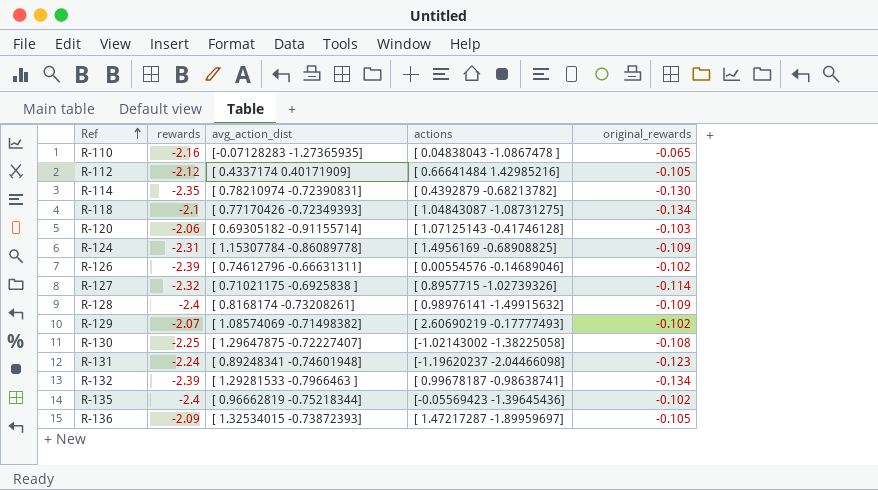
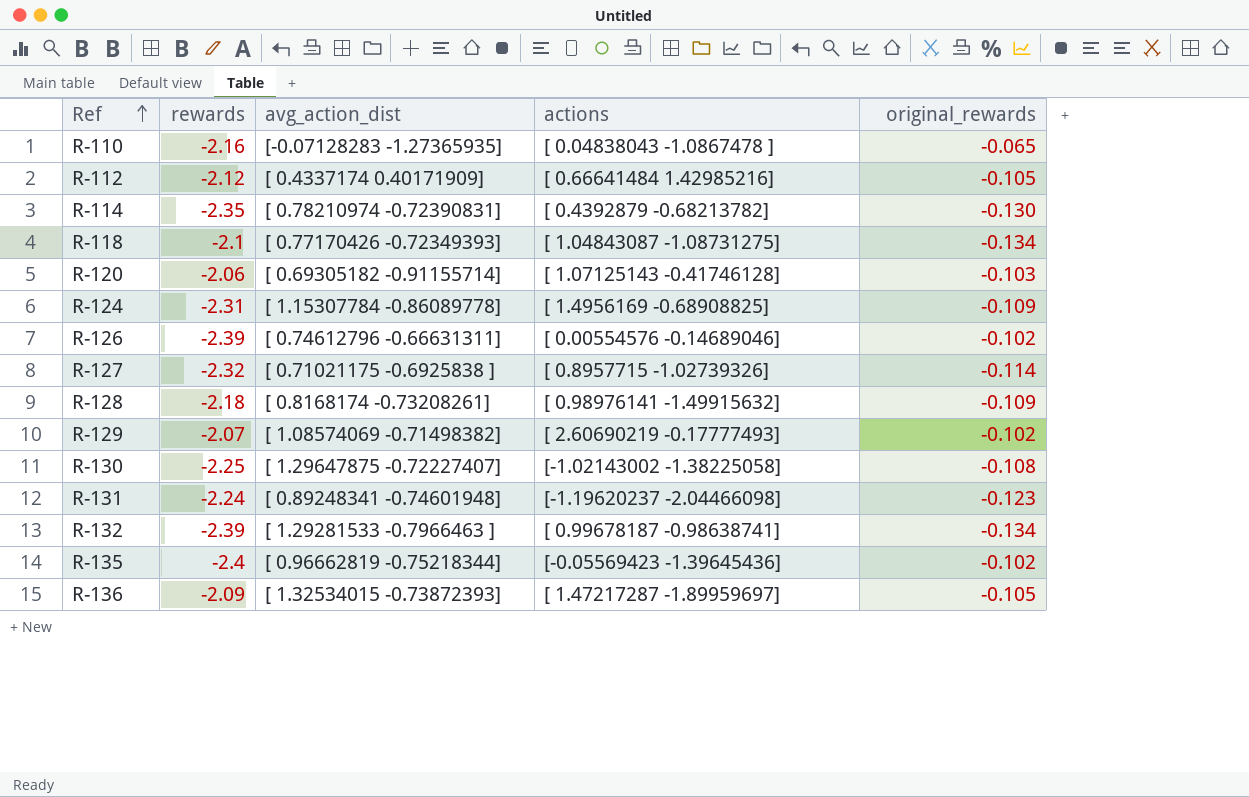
R-128 | rewards: -2.4 -> -2.18

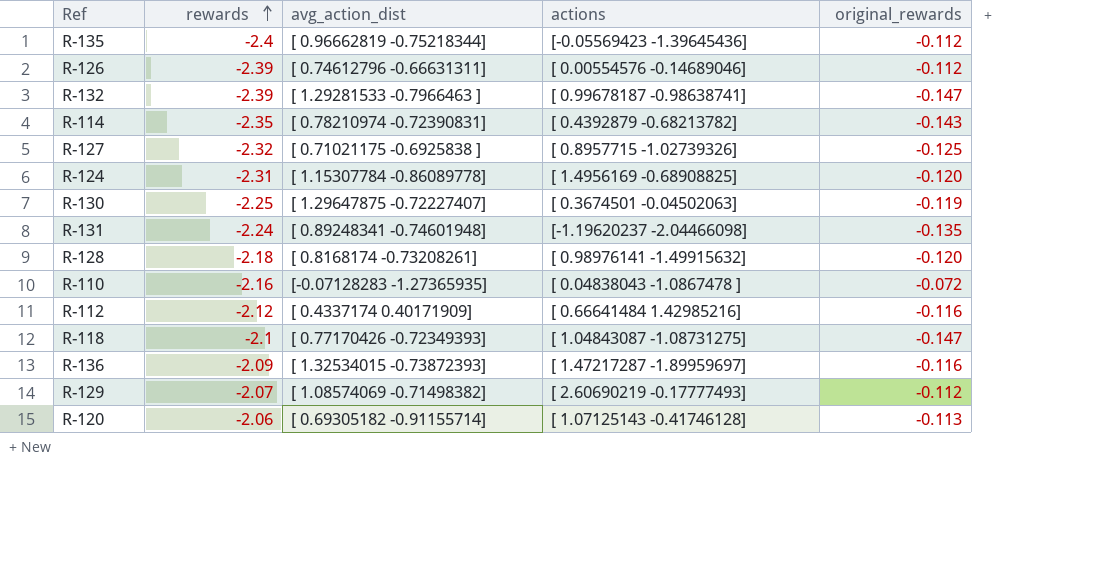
row order: Ref ascending -> rewards ascending
R-135 | original_rewards: -0.102 -> -0.112
R-126 | original_rewards: -0.102 -> -0.112
R-132 | original_rewards: -0.134 -> -0.147
R-114 | original_rewards: -0.130 -> -0.143
R-127 | original_rewards: -0.114 -> -0.125
R-124 | original_rewards: -0.109 -> -0.120
R-130 | actions: [-1.02143002 -1.38225058] -> [ 0.3674501 -0.04502063]
R-130 | original_rewards: -0.108 -> -0.119
R-131 | original_rewards: -0.123 -> -0.135
R-128 | original_rewards: -0.109 -> -0.120
R-110 | original_rewards: -0.065 -> -0.072
R-112 | original_rewards: -0.105 -> -0.116
R-118 | original_rewards: -0.134 -> -0.147
R-136 | original_rewards: -0.105 -> -0.116
R-129 | original_rewards: -0.102 -> -0.112
R-120 | original_rewards: -0.103 -> -0.113

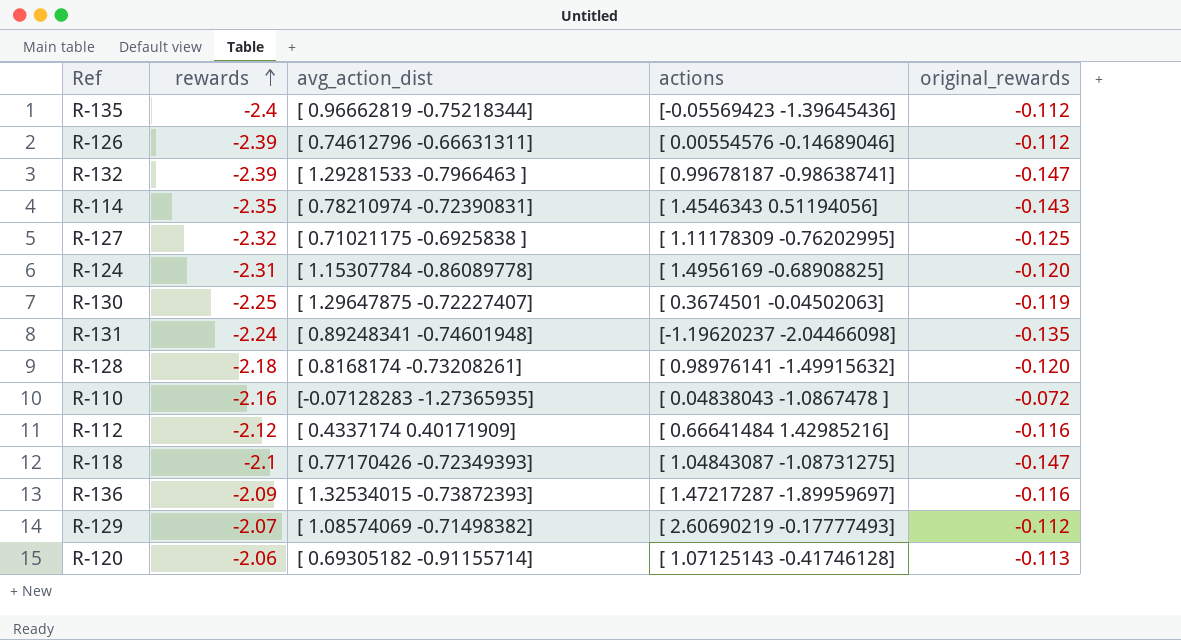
R-114 | actions: [ 0.4392879 -0.68213782] -> [ 1.4546343 0.51194056]
R-127 | actions: [ 0.8957715 -1.02739326] -> [ 1.11178309 -0.76202995]

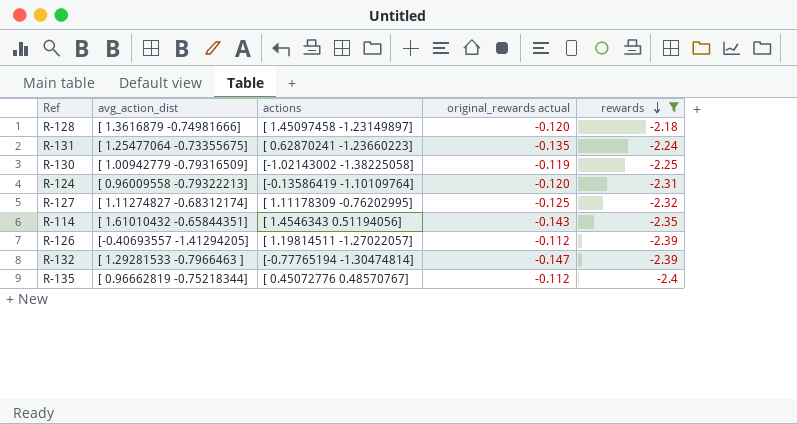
filter: none -> rewards <= -2.18
row order: rewards ascending -> rewards descending
column name: original_rewards -> original_rewards actual
column rewards | position: 2 -> 5
R-128 | avg_action_dist: [ 0.8168174 -0.73208261] -> [ 1.3616879 -0.74981666]
R-128 | actions: [ 0.98976141 -1.49915632] -> [ 1.45097458 -1.23149897]
R-131 | avg_action_dist: [ 0.89248341 -0.74601948] -> [ 1.25477064 -0.73355675]
R-131 | actions: [-1.19620237 -2.04466098] -> [ 0.62870241 -1.23660223]
R-130 | avg_action_dist: [ 1.29647875 -0.72227407] -> [ 1.00942779 -0.79316509]
R-130 | actions: [ 0.3674501 -0.04502063] -> [-1.02143002 -1.38225058]
R-124 | avg_action_dist: [ 1.15307784 -0.86089778] -> [ 0.96009558 -0.79322213]
R-124 | actions: [ 1.4956169 -0.68908825] -> [-0.13586419 -1.10109764]
R-127 | avg_action_dist: [ 0.71021175 -0.6925838 ] -> [ 1.11274827 -0.68312174]
R-114 | avg_action_dist: [ 0.78210974 -0.72390831] -> [ 1.61010432 -0.65844351]
R-126 | avg_action_dist: [ 0.74612796 -0.66631311] -> [-0.40693557 -1.41294205]
R-126 | actions: [ 0.00554576 -0.14689046] -> [ 1.19814511 -1.27022057]
R-132 | actions: [ 0.99678187 -0.98638741] -> [-0.77765194 -1.30474814]
R-135 | actions: [-0.05569423 -1.39645436] -> [ 0.45072776 0.48570767]

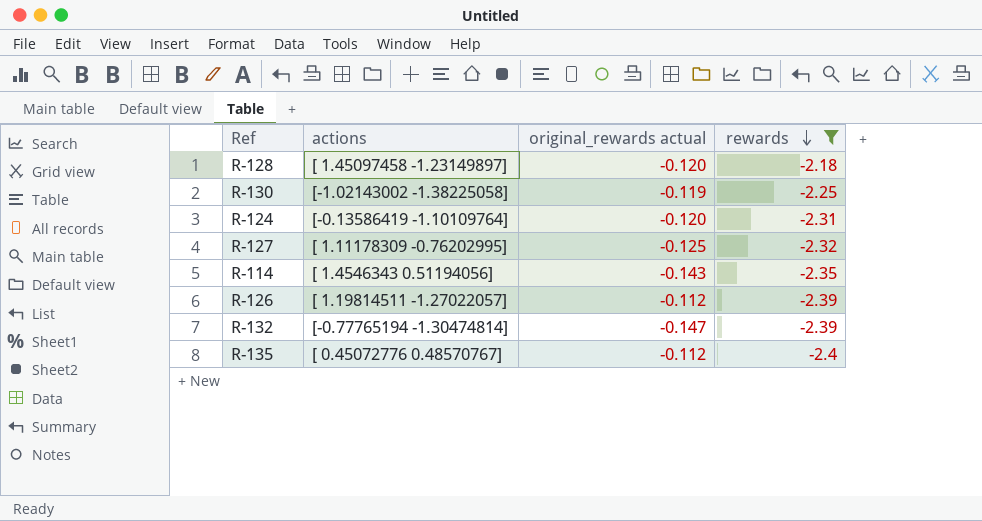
column avg_action_dist | position: 2 -> none
row R-131: [ 1.25477064 -0.73355675] | [ 0.62870241 -1.23660223] | -0.135 | -2.24 -> none

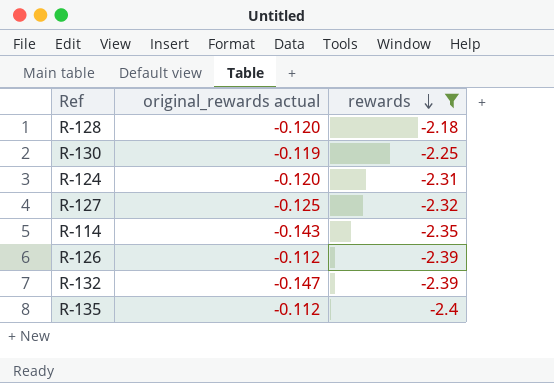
column actions | position: 2 -> none

